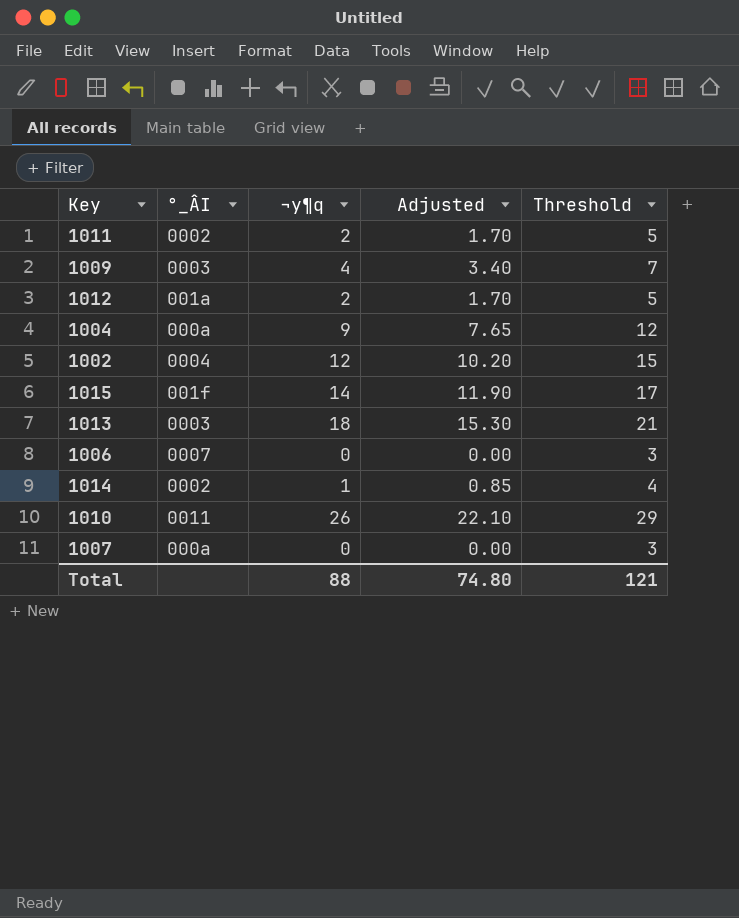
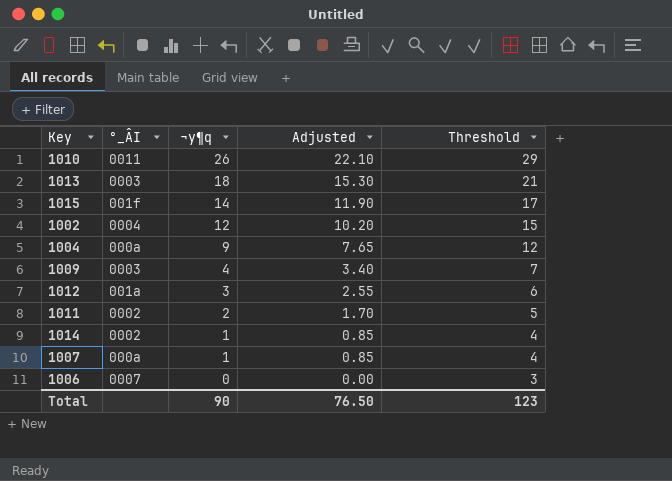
row order: none -> ¬y¶q descending
1012 | ¬y¶q: 2 -> 3
1012 | Adjusted: 1.70 -> 2.55
1012 | Threshold: 5 -> 6
1007 | ¬y¶q: 0 -> 1
1007 | Adjusted: 0.00 -> 0.85
1007 | Threshold: 3 -> 4
Total | ¬y¶q: 88 -> 90
Total | Adjusted: 74.80 -> 76.50
Total | Threshold: 121 -> 123

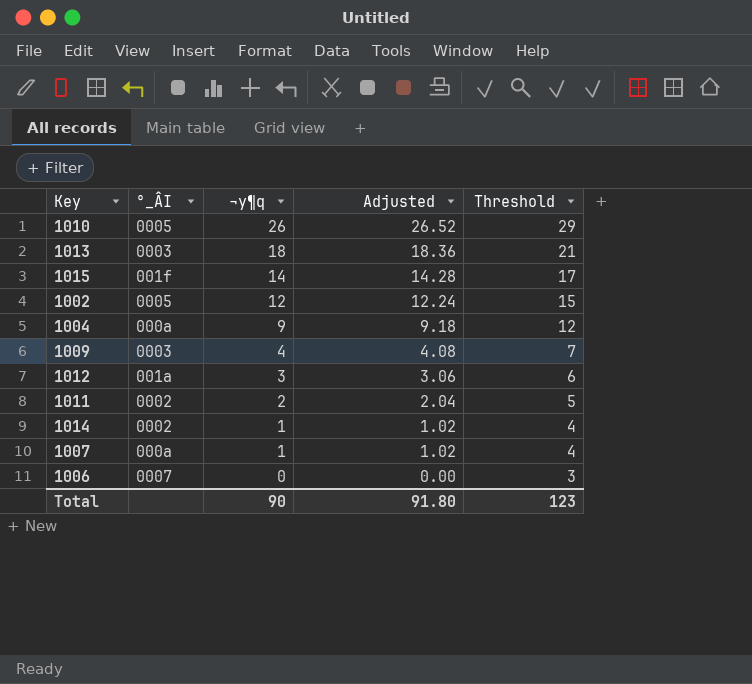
column Adjusted | formula: [¬y¶q] * 0.85 -> [¬y¶q] * 1.02
1010 | °_ÂI: 0011 -> 0005
1002 | °_ÂI: 0004 -> 0005
Total | Adjusted: 76.50 -> 91.80

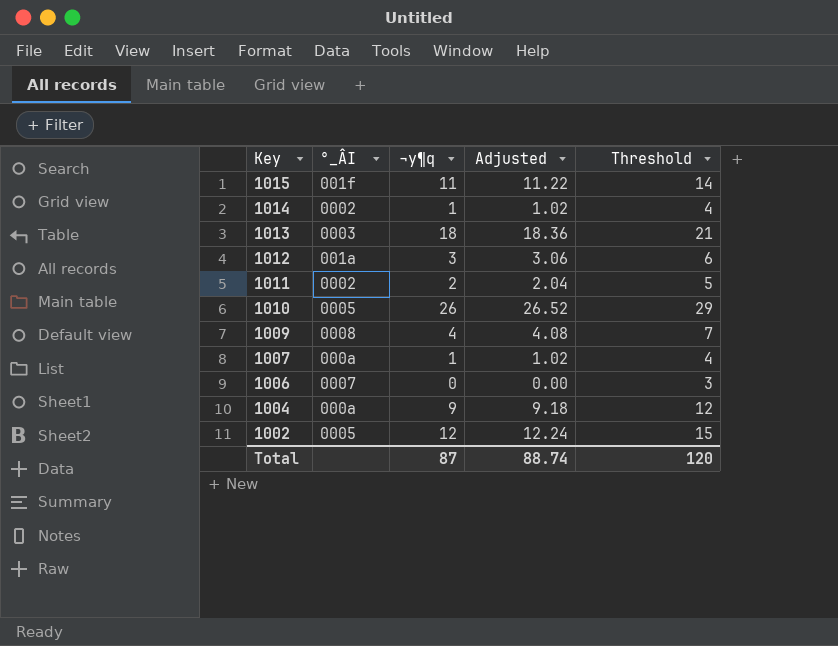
row order: ¬y¶q descending -> Key descending
1015 | ¬y¶q: 14 -> 11
1015 | Adjusted: 14.28 -> 11.22
1015 | Threshold: 17 -> 14
1009 | °_ÂI: 0003 -> 0008
Total | ¬y¶q: 90 -> 87
Total | Adjusted: 91.80 -> 88.74
Total | Threshold: 123 -> 120

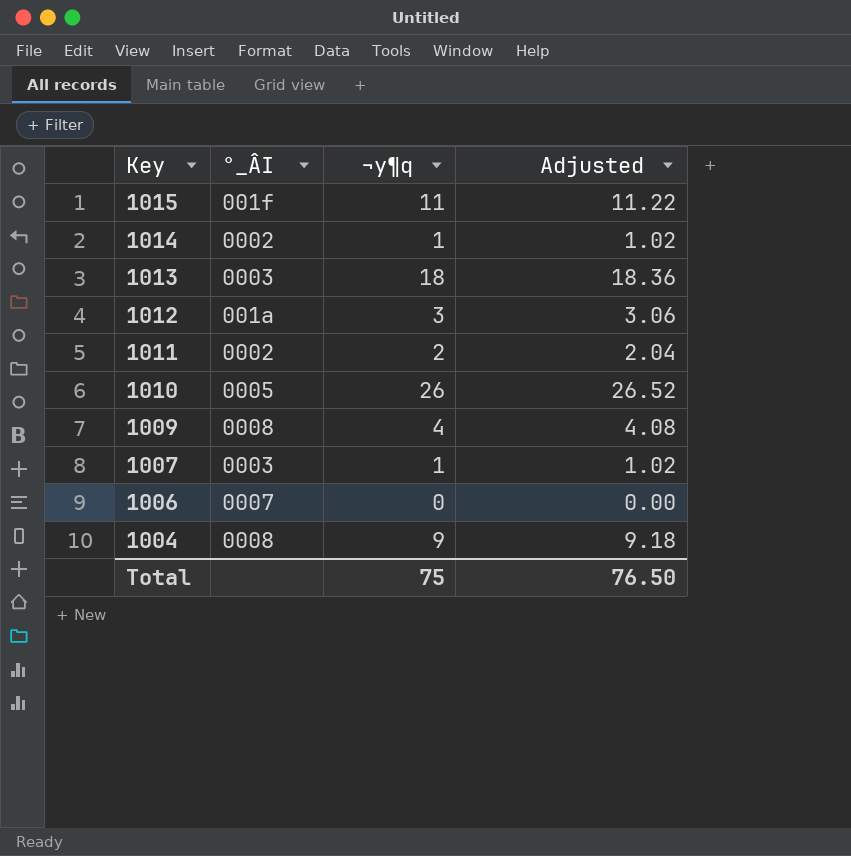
column Threshold | formula: [¬y¶q] + 3 -> none
row 1002: 0005 | 12 | 12.24 | 15 -> none
1007 | °_ÂI: 000a -> 0003
1004 | °_ÂI: 000a -> 0008
Total | ¬y¶q: 87 -> 75
Total | Adjusted: 88.74 -> 76.50

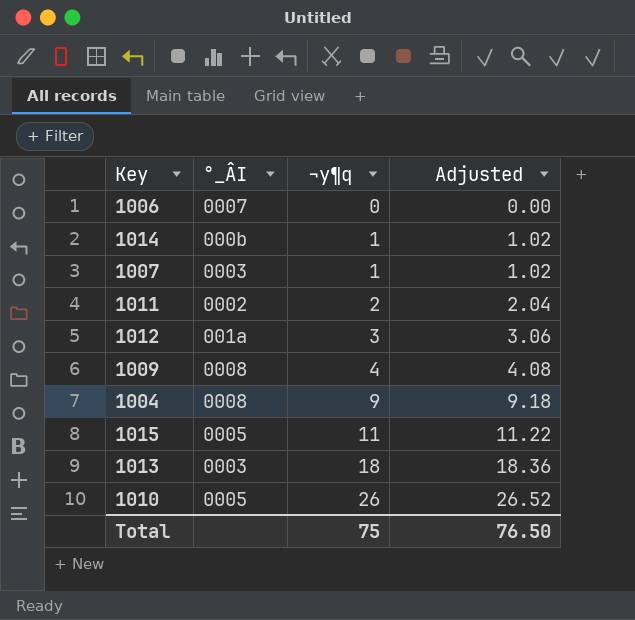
row order: Key descending -> ¬y¶q ascending
1014 | °_ÂI: 0002 -> 000b
1015 | °_ÂI: 001f -> 0005

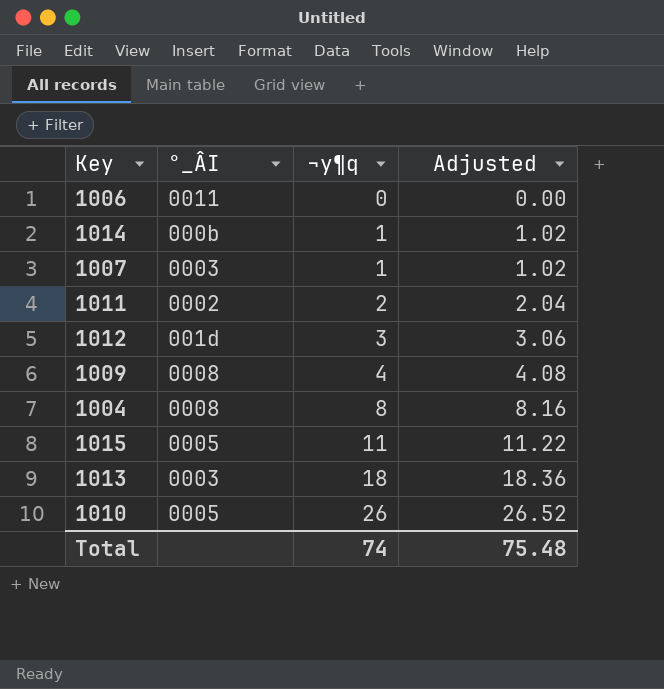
1006 | °_ÂI: 0007 -> 0011
1012 | °_ÂI: 001a -> 001d
1004 | ¬y¶q: 9 -> 8
1004 | Adjusted: 9.18 -> 8.16
Total | ¬y¶q: 75 -> 74
Total | Adjusted: 76.50 -> 75.48

